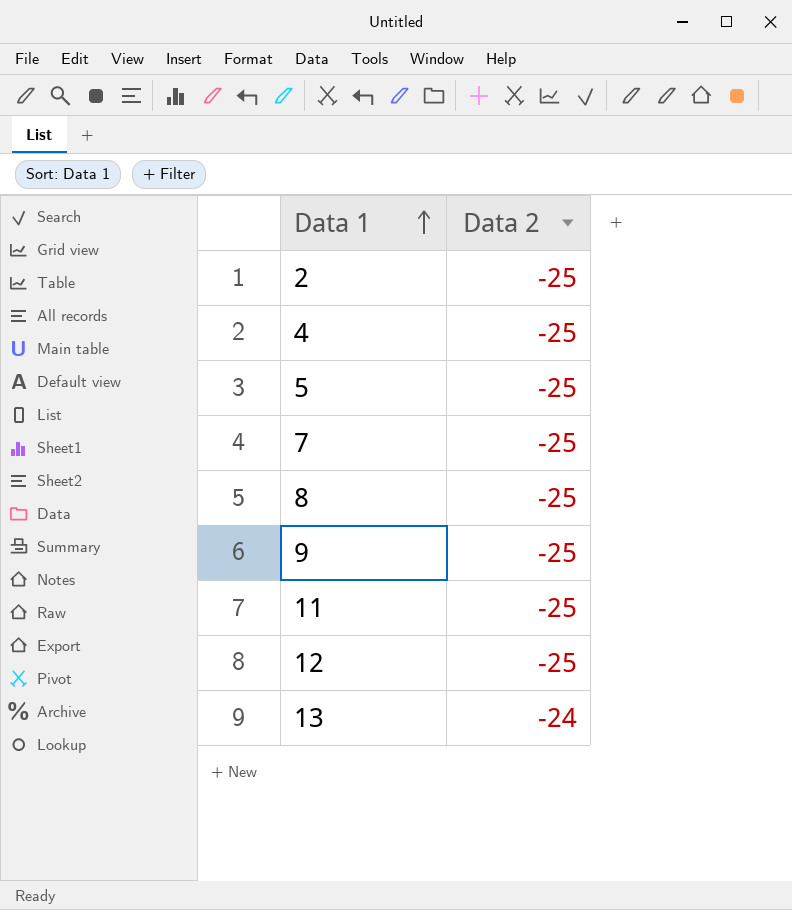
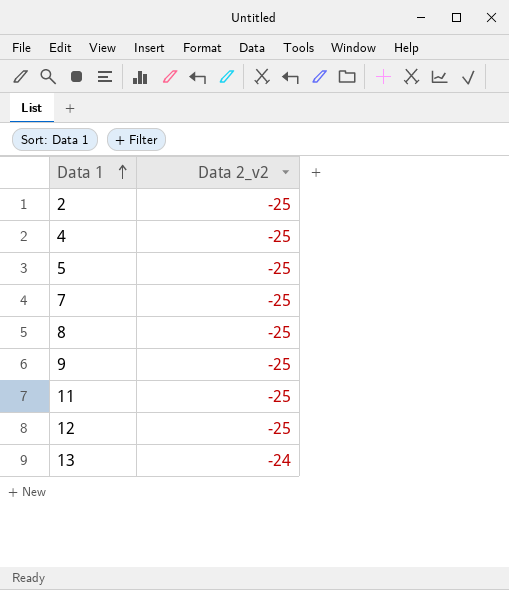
column name: Data 2 -> Data 2_v2

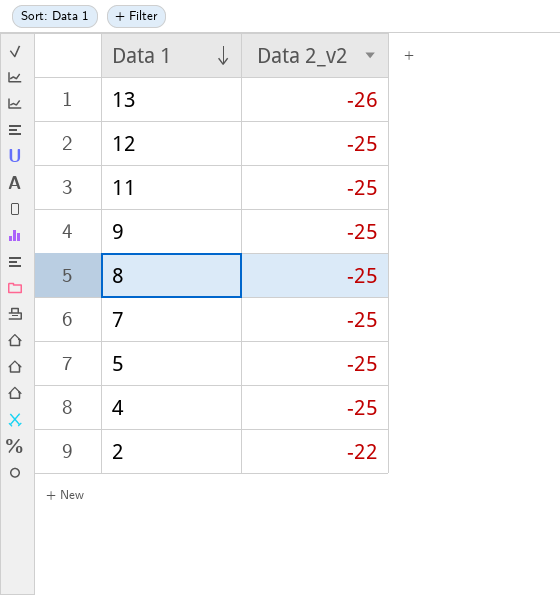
row order: Data 1 ascending -> Data 1 descending
13 | Data 2_v2: -24 -> -26
2 | Data 2_v2: -25 -> -22

